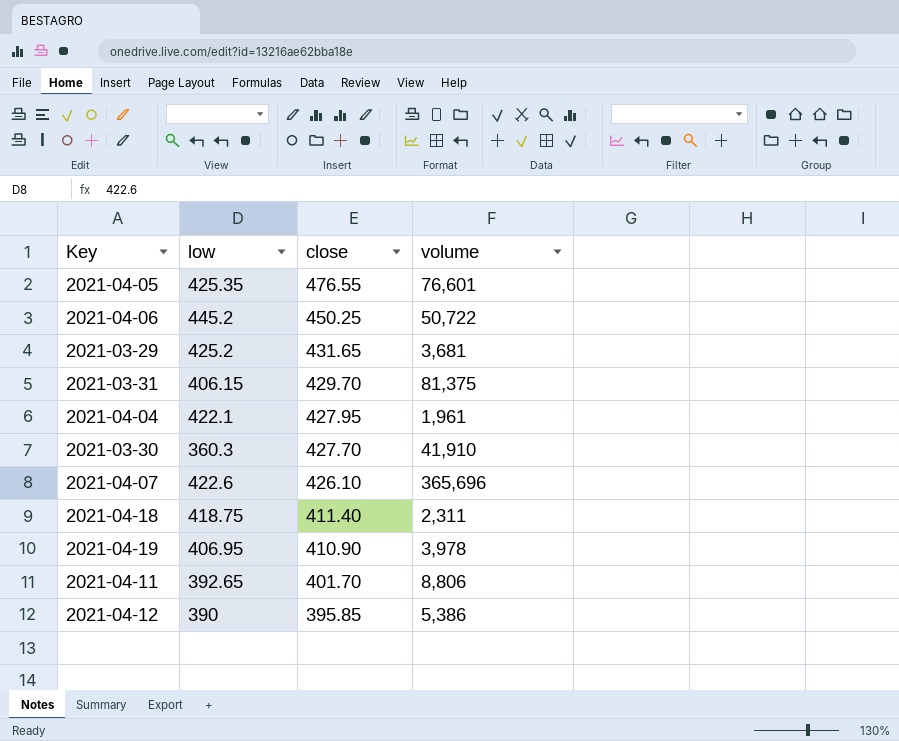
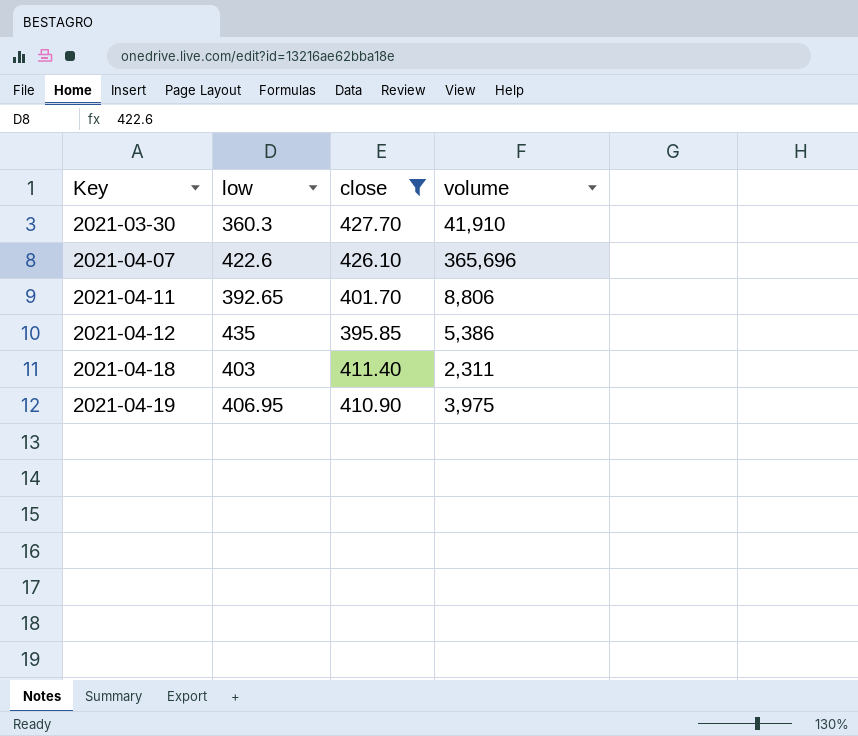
filter: none -> close <= 427.70
row order: close descending -> Key ascending
2021-04-12 | low: 390 -> 435
2021-04-18 | low: 418.75 -> 403
2021-04-19 | volume: 3,978 -> 3,975

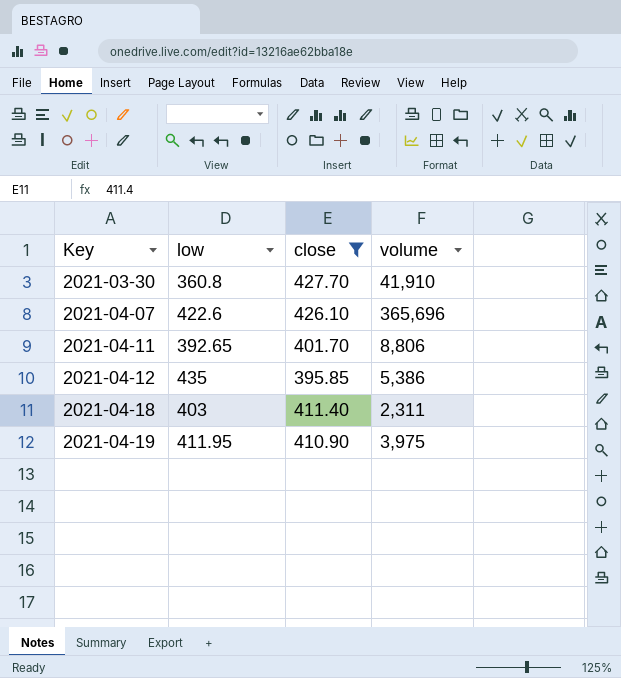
2021-03-30 | low: 360.3 -> 360.8
2021-04-19 | low: 406.95 -> 411.95

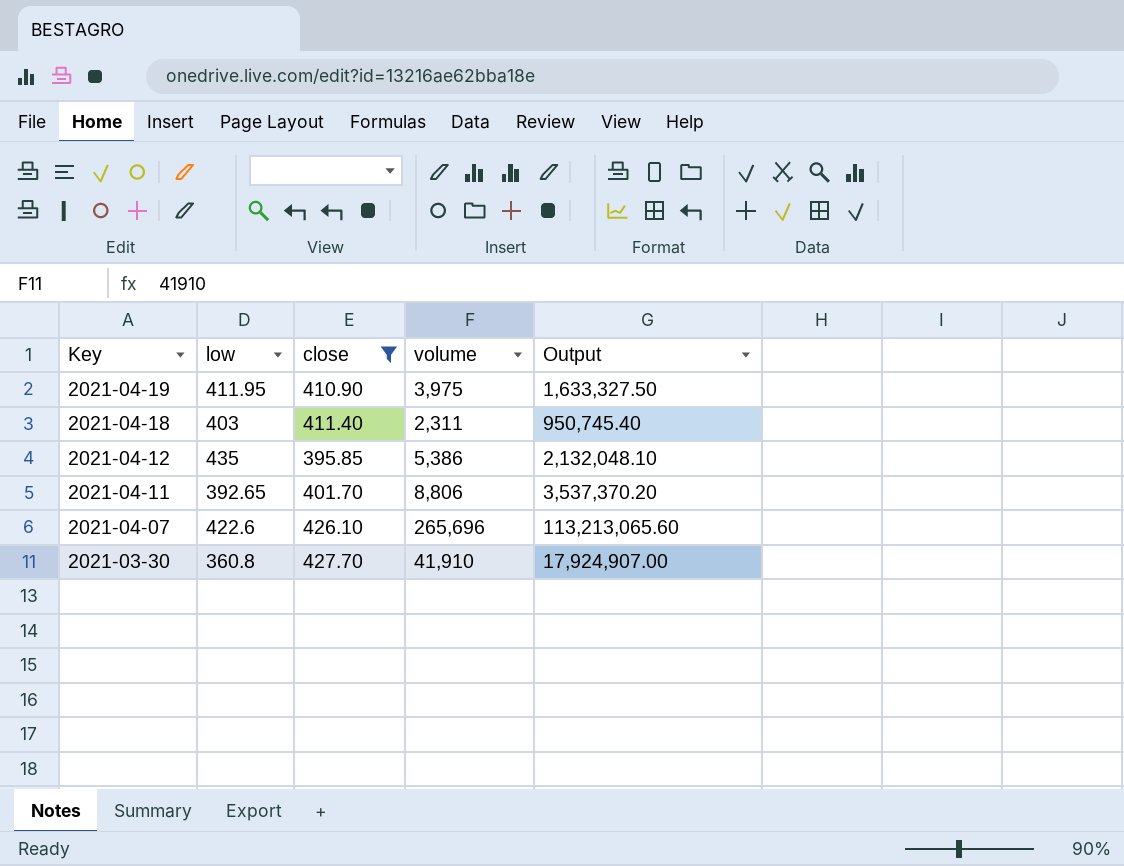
row order: Key ascending -> Key descending
column Output | formula: none -> [close] * [volume]
2021-04-07 | volume: 365,696 -> 265,696

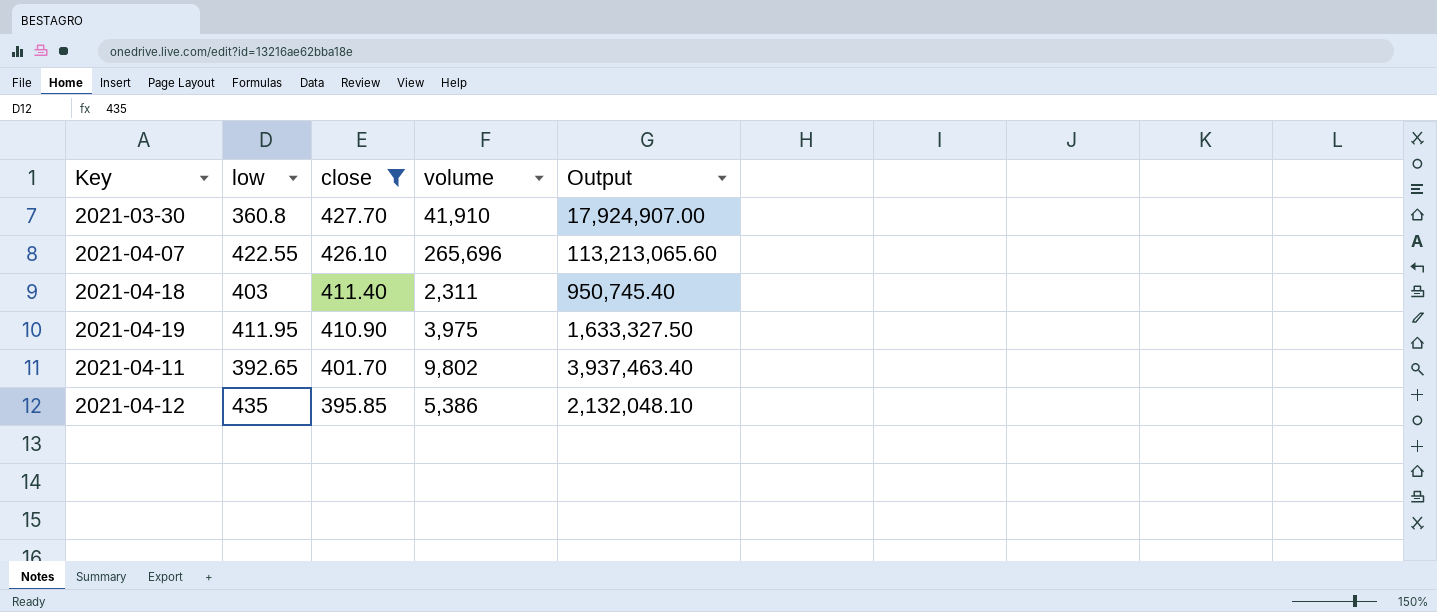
row order: Key descending -> close descending
2021-04-07 | low: 422.6 -> 422.55
2021-04-11 | volume: 8,806 -> 9,802
2021-04-11 | Output: 3,537,370.20 -> 3,937,463.40

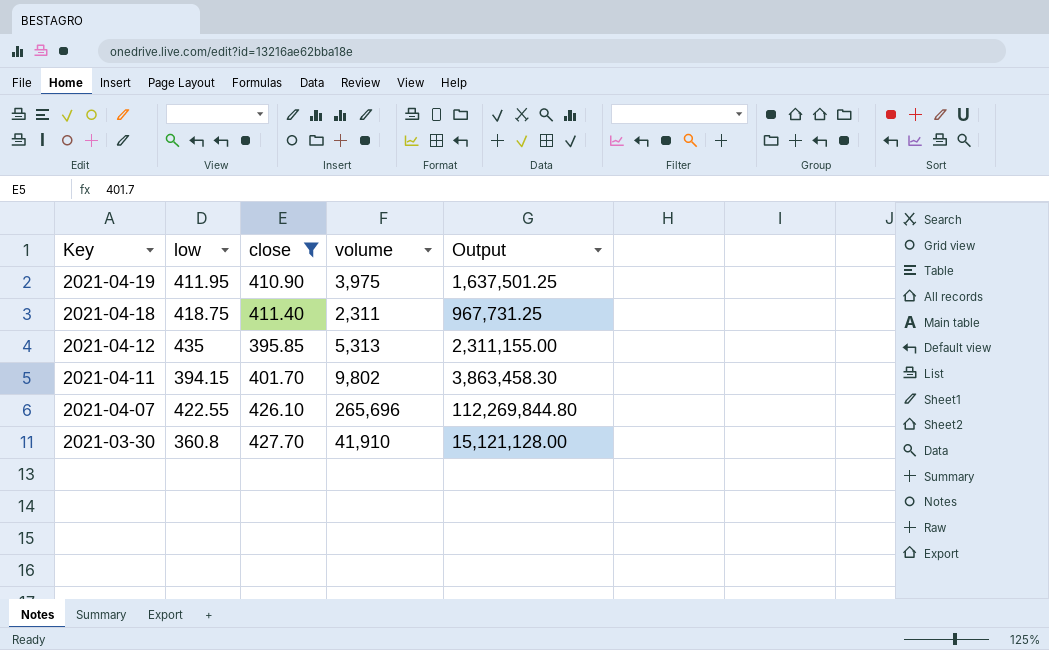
row order: close descending -> Key descending
column Output | formula: [close] * [volume] -> [low] * [volume]
2021-04-18 | low: 403 -> 418.75
2021-04-12 | volume: 5,386 -> 5,313
2021-04-11 | low: 392.65 -> 394.15

